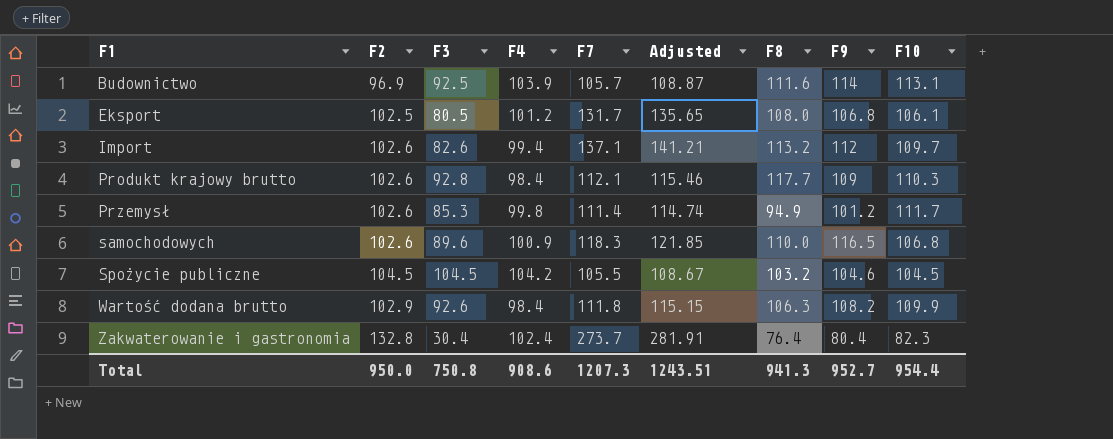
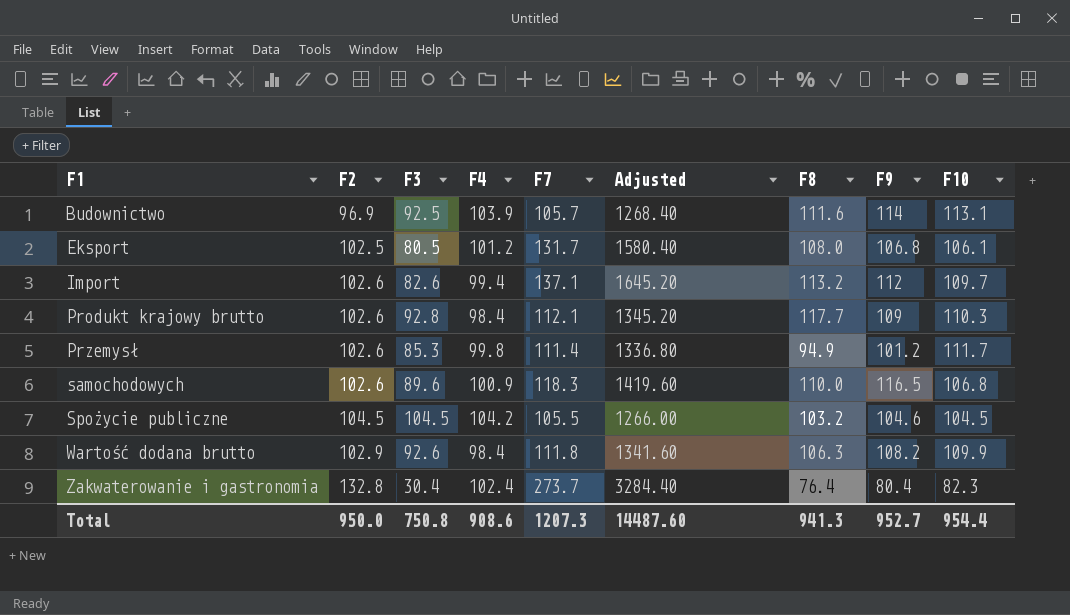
column Adjusted | formula: [F7] * 1.03 -> [F7] * 12
Total | Adjusted: 1243.51 -> 14487.60

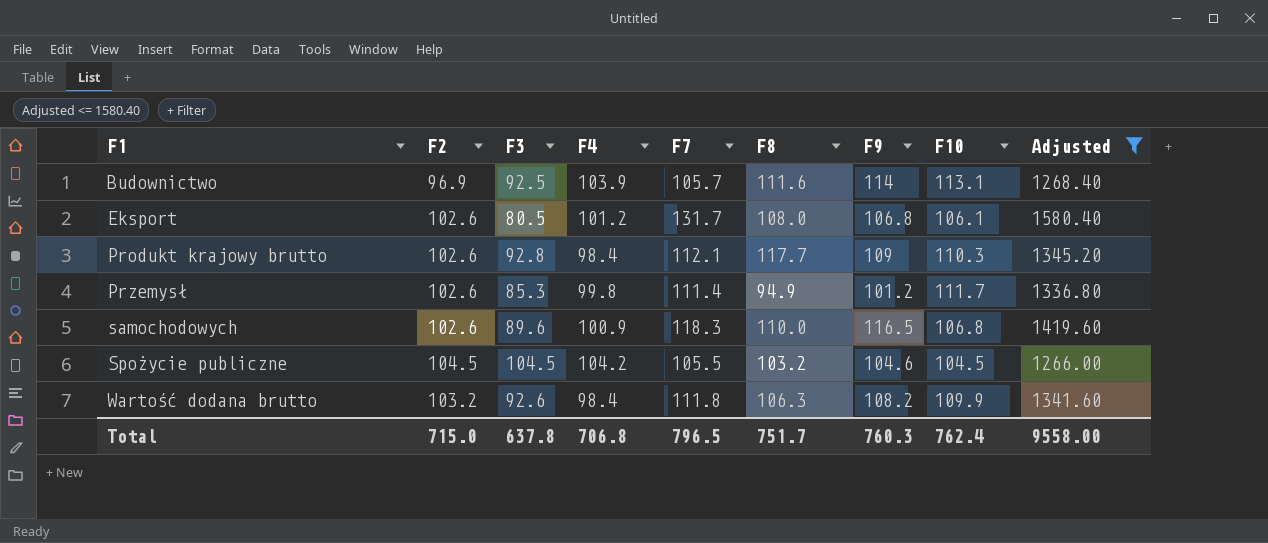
filter: none -> Adjusted <= 1580.40
column Adjusted | position: 6 -> 9
Eksport | F2: 102.5 -> 102.6
Wartość dodana brutto | F2: 102.9 -> 103.2
Total | F2: 950.0 -> 715.0
Total | F3: 750.8 -> 637.8
Total | F4: 908.6 -> 706.8
Total | F7: 1207.3 -> 796.5
Total | F8: 941.3 -> 751.7
Total | F9: 952.7 -> 760.3
Total | F10: 954.4 -> 762.4
Total | Adjusted: 14487.60 -> 9558.00

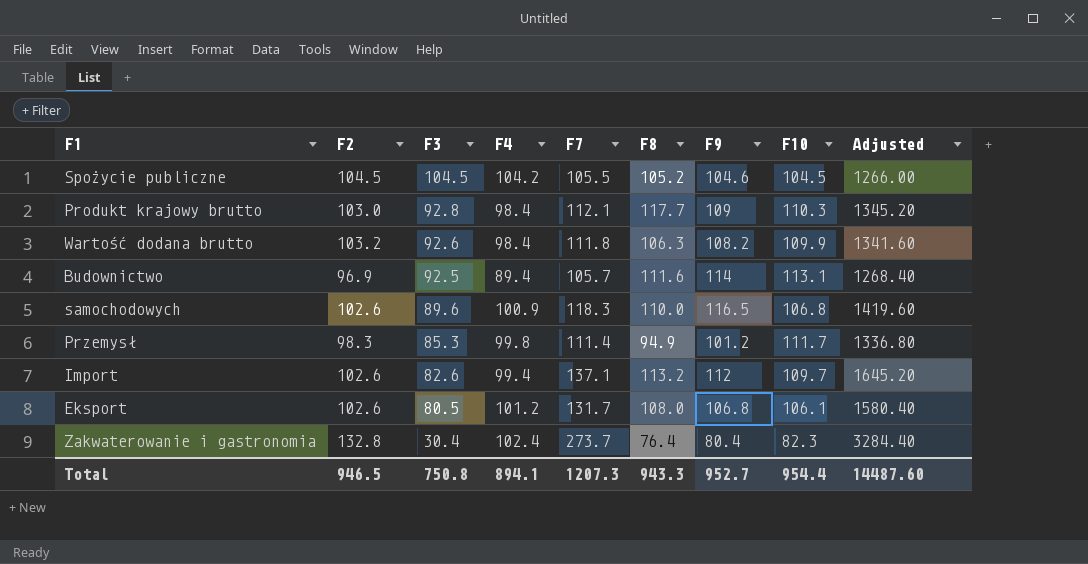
filter: Adjusted <= 1580.40 -> none
row order: F1 ascending -> F3 descending
Spożycie publiczne | F8: 103.2 -> 105.2
Produkt krajowy brutto | F2: 102.6 -> 103.0
Budownictwo | F4: 103.9 -> 89.4
Przemysł | F2: 102.6 -> 98.3
Total | F2: 715.0 -> 946.5
Total | F3: 637.8 -> 750.8
Total | F4: 706.8 -> 894.1
Total | F7: 796.5 -> 1207.3
Total | F8: 751.7 -> 943.3
Total | F9: 760.3 -> 952.7
Total | F10: 762.4 -> 954.4
Total | Adjusted: 9558.00 -> 14487.60

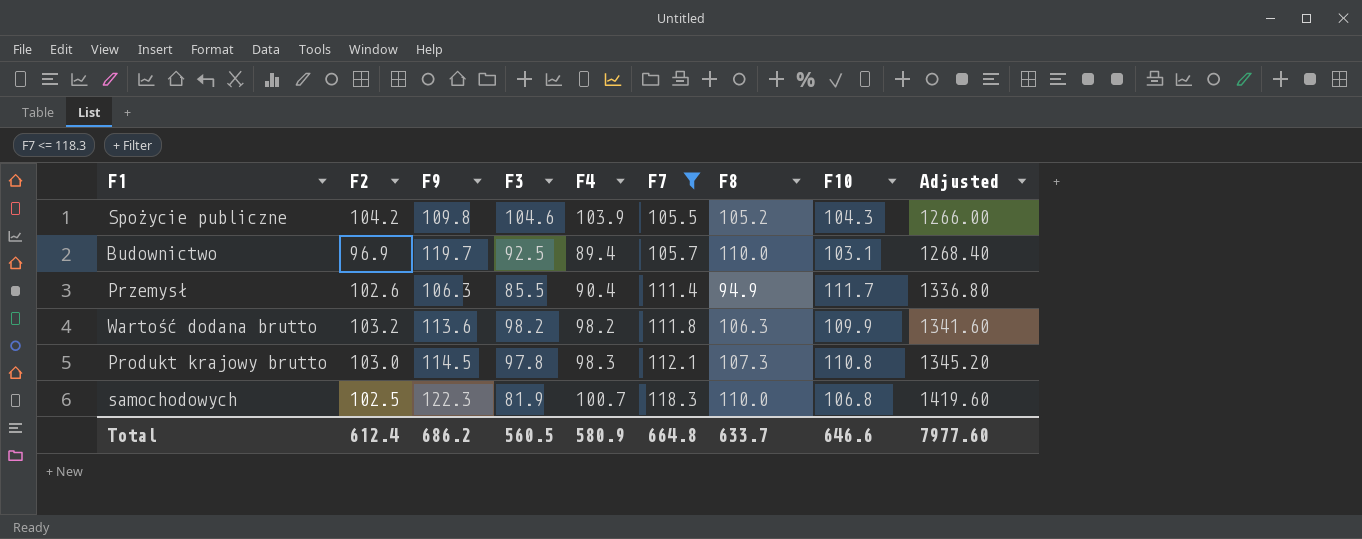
filter: none -> F7 <= 118.3
row order: F3 descending -> F7 ascending
column F9 | position: 7 -> 3
Spożycie publiczne | F2: 104.5 -> 104.2
Spożycie publiczne | F9: 104.6 -> 109.8
Spożycie publiczne | F3: 104.5 -> 104.6
Spożycie publiczne | F4: 104.2 -> 103.9
Spożycie publiczne | F10: 104.5 -> 104.3
Budownictwo | F9: 114 -> 119.7
Budownictwo | F8: 111.6 -> 110.0
Budownictwo | F10: 113.1 -> 103.1
Przemysł | F2: 98.3 -> 102.6
Przemysł | F9: 101.2 -> 106.3
Przemysł | F3: 85.3 -> 85.5
Przemysł | F4: 99.8 -> 90.4
Wartość dodana brutto | F9: 108.2 -> 113.6
Wartość dodana brutto | F3: 92.6 -> 98.2
Wartość dodana brutto | F4: 98.4 -> 98.2
Produkt krajowy brutto | F9: 109 -> 114.5
Produkt krajowy brutto | F3: 92.8 -> 97.8
Produkt krajowy brutto | F4: 98.4 -> 98.3
Produkt krajowy brutto | F8: 117.7 -> 107.3
Produkt krajowy brutto | F10: 110.3 -> 110.8
samochodowych | F2: 102.6 -> 102.5
samochodowych | F9: 116.5 -> 122.3
samochodowych | F3: 89.6 -> 81.9
samochodowych | F4: 100.9 -> 100.7
Total | F2: 946.5 -> 612.4
Total | F9: 952.7 -> 686.2
Total | F3: 750.8 -> 560.5
Total | F4: 894.1 -> 580.9
Total | F7: 1207.3 -> 664.8
Total | F8: 943.3 -> 633.7
Total | F10: 954.4 -> 646.6
Total | Adjusted: 14487.60 -> 7977.60

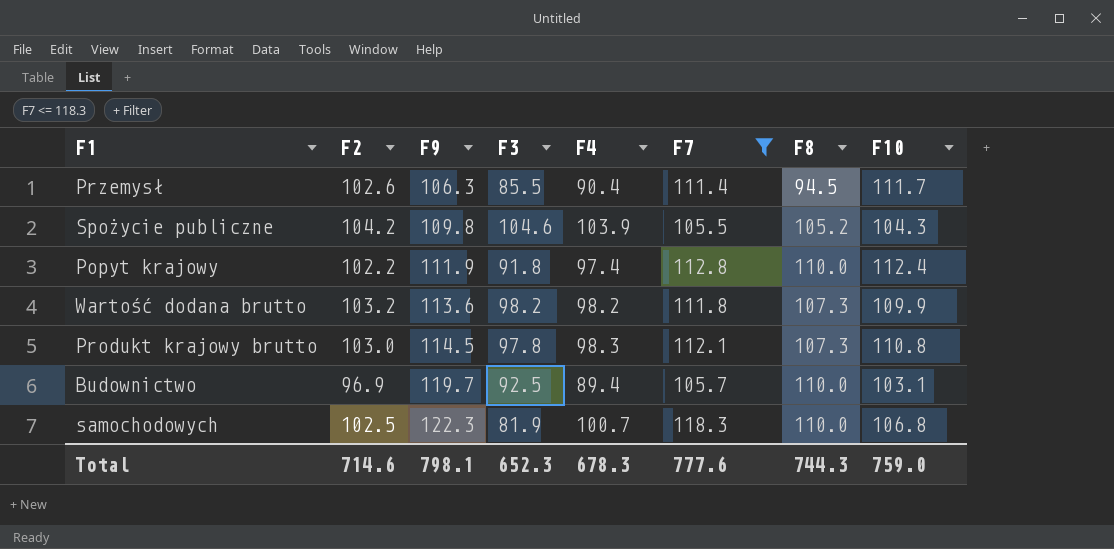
row order: F7 ascending -> F9 ascending
column Adjusted | formula: [F7] * 12 -> none
Przemysł | F8: 94.9 -> 94.5
row Popyt krajowy: none -> 102.2 | 111.9 | 91.8 | 97.4 | 112.8 | 110.0 | 112.4
Wartość dodana brutto | F8: 106.3 -> 107.3
Total | F2: 612.4 -> 714.6
Total | F9: 686.2 -> 798.1
Total | F3: 560.5 -> 652.3
Total | F4: 580.9 -> 678.3
Total | F7: 664.8 -> 777.6
Total | F8: 633.7 -> 744.3
Total | F10: 646.6 -> 759.0

